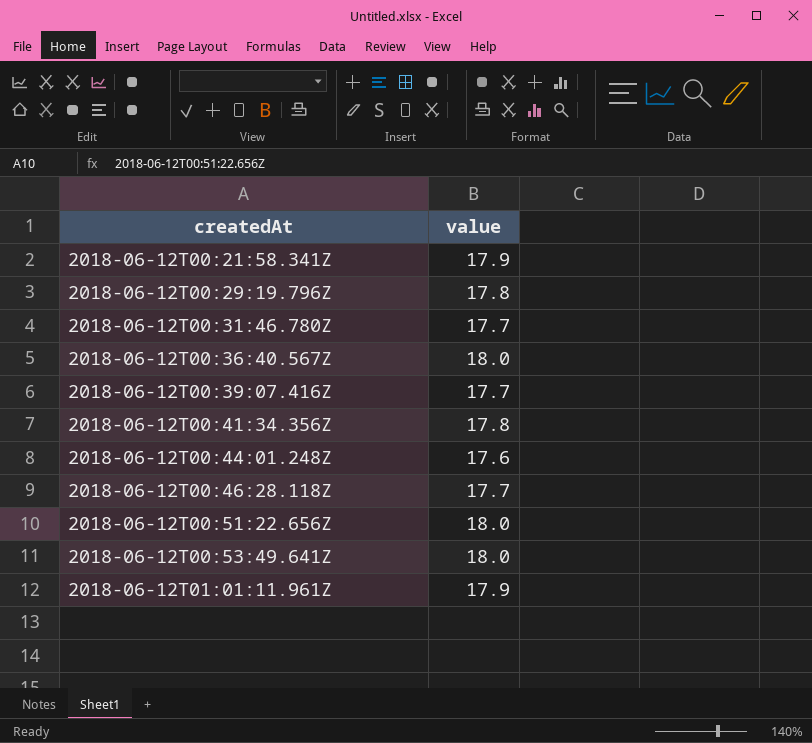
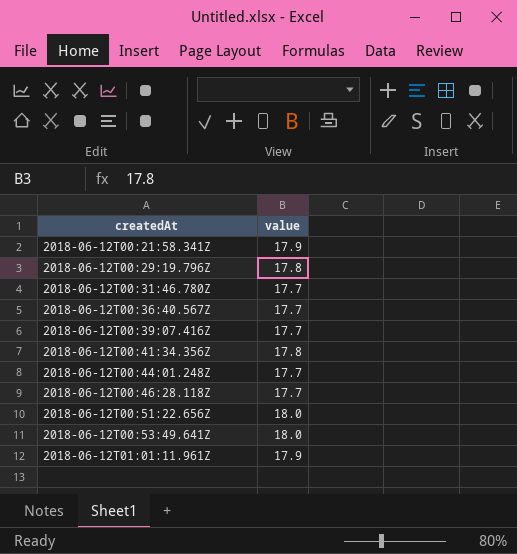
2018-06-12T00:36:40.567Z | value: 18.0 -> 17.7
2018-06-12T00:44:01.248Z | value: 17.6 -> 17.7

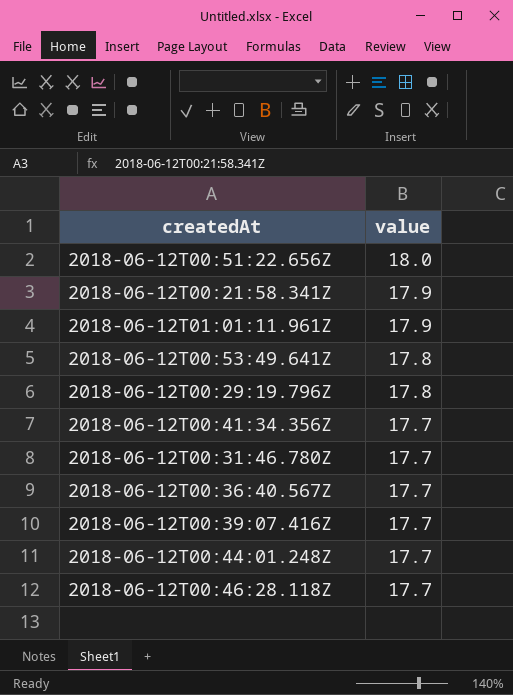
row order: createdAt ascending -> value descending
2018-06-12T00:53:49.641Z | value: 18.0 -> 17.8
2018-06-12T00:41:34.356Z | value: 17.8 -> 17.7

